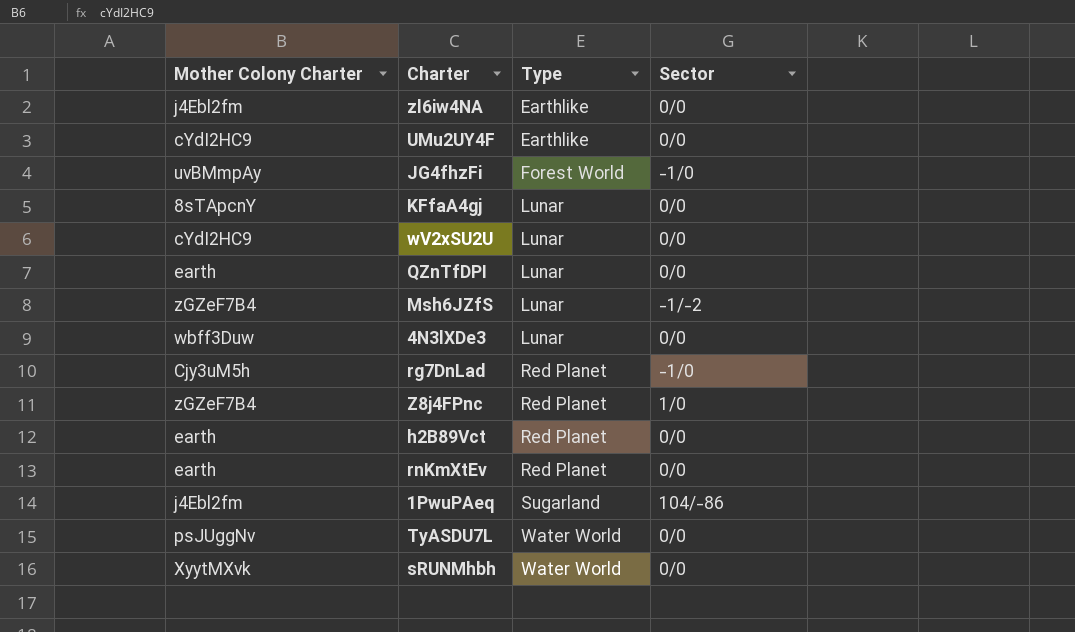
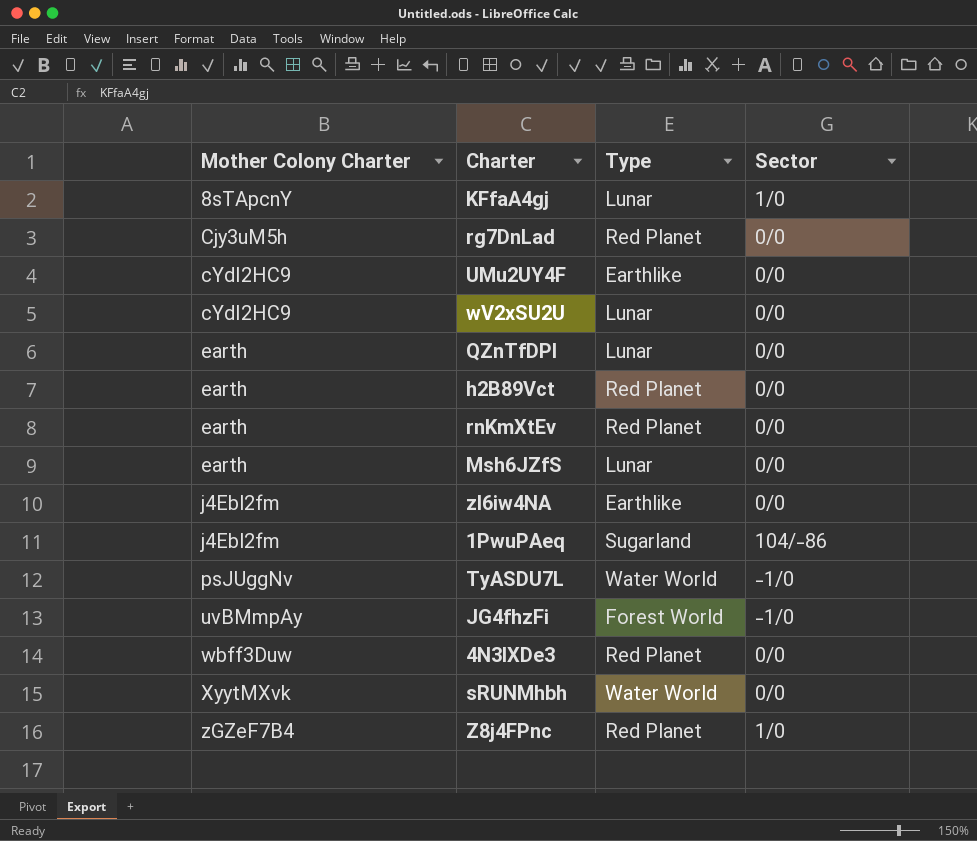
row order: Type ascending -> Mother Colony Charter ascending
KFfaA4gj | Sector: 0/0 -> 1/0
rg7DnLad | Sector: -1/0 -> 0/0
Msh6JZfS | Mother Colony Charter: zGZeF7B4 -> earth
Msh6JZfS | Sector: -1/-2 -> 0/0
TyASDU7L | Sector: 0/0 -> -1/0
4N3lXDe3 | Type: Lunar -> Red Planet

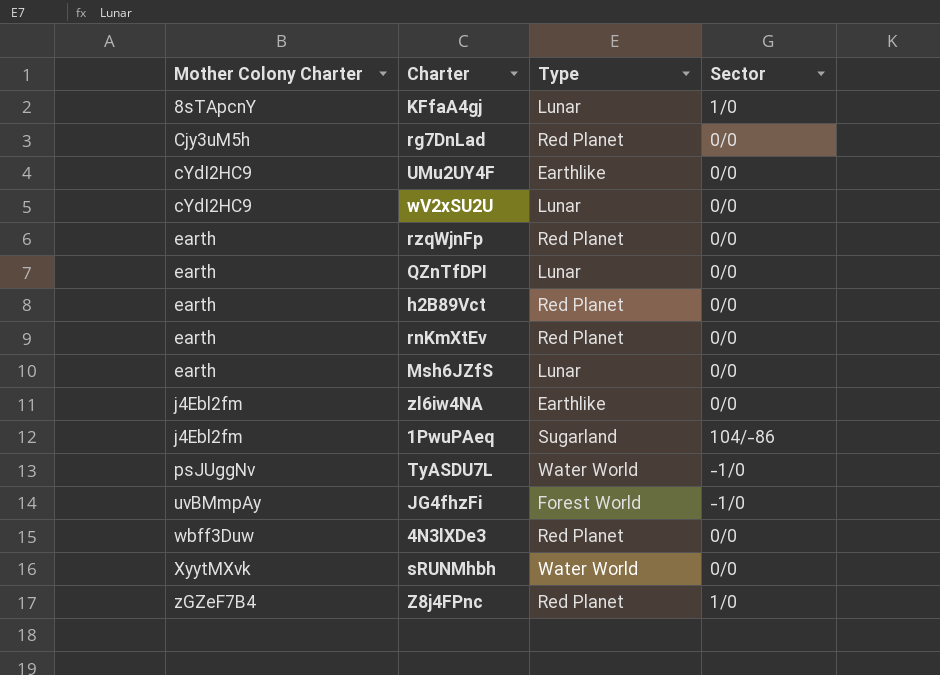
row rzqWjnFp: none -> earth | Red Planet | 0/0

